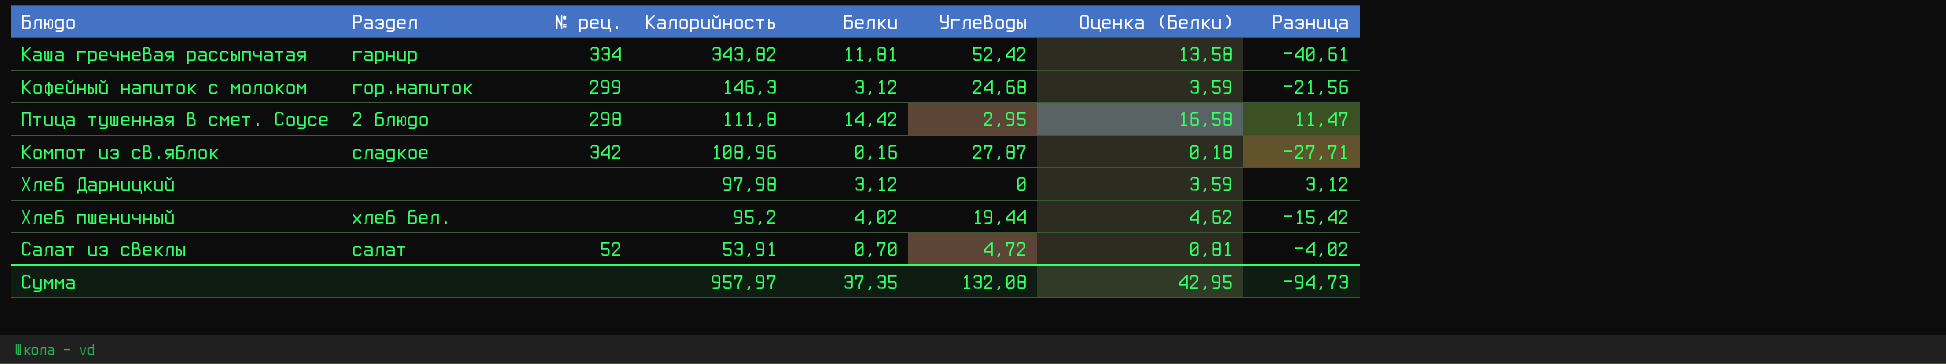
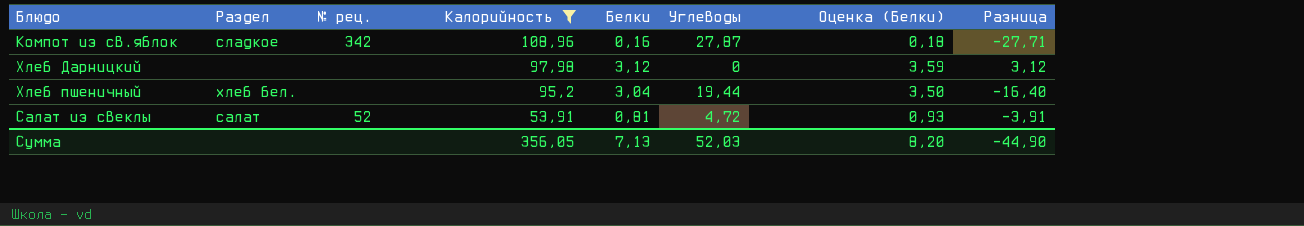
filter: none -> Калорийность <= 108,96
Хлеб пшеничный | Белки: 4,02 -> 3,04
Хлеб пшеничный | Оценка (Белки): 4,62 -> 3,50
Хлеб пшеничный | Разница: -15,42 -> -16,40
Салат из свеклы | Белки: 0,70 -> 0,81
Салат из свеклы | Оценка (Белки): 0,81 -> 0,93
Салат из свеклы | Разница: -4,02 -> -3,91
Сумма | Калорийность: 957,97 -> 356,05
Сумма | Белки: 37,35 -> 7,13
Сумма | Углеводы: 132,08 -> 52,03
Сумма | Оценка (Белки): 42,95 -> 8,20
Сумма | Разница: -94,73 -> -44,90

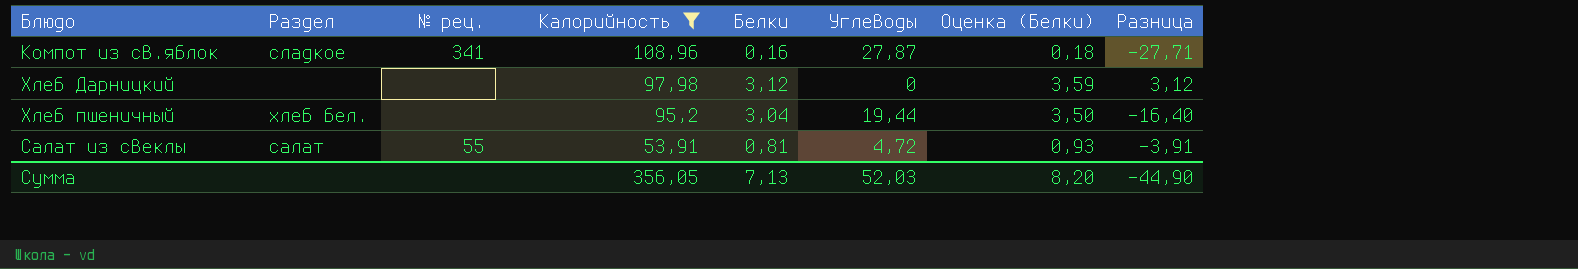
Компот из св.яблок | № рец.: 342 -> 341
Салат из свеклы | № рец.: 52 -> 55

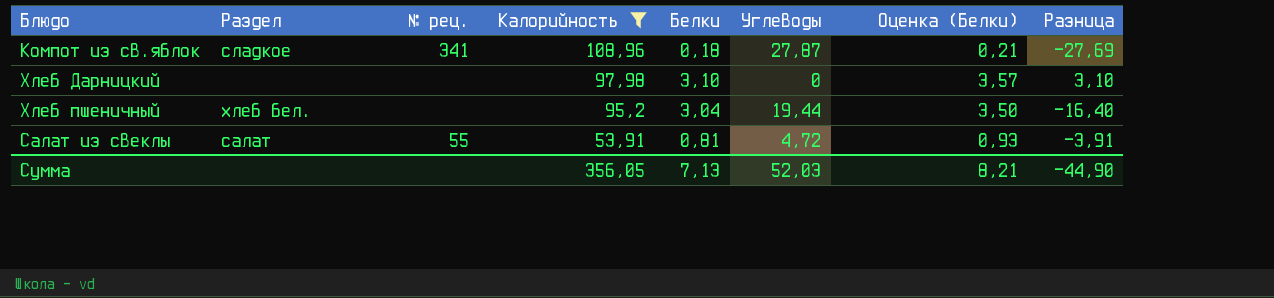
Компот из св.яблок | Белки: 0,16 -> 0,18
Компот из св.яблок | Оценка (Белки): 0,18 -> 0,21
Компот из св.яблок | Разница: -27,71 -> -27,69
Хлеб Дарницкий | Белки: 3,12 -> 3,10
Хлеб Дарницкий | Оценка (Белки): 3,59 -> 3,57
Хлеб Дарницкий | Разница: 3,12 -> 3,10
Сумма | Оценка (Белки): 8,20 -> 8,21

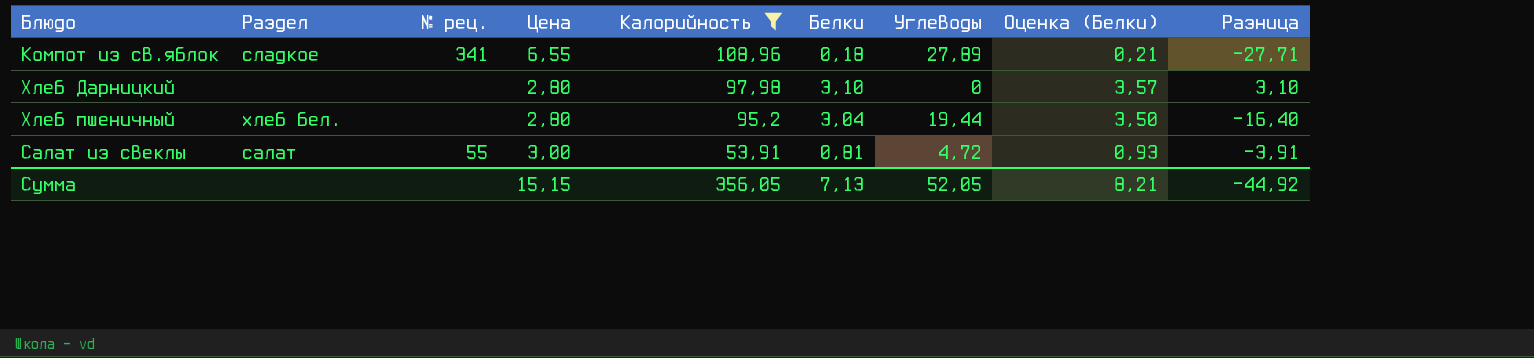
column Цена | position: none -> 4
Компот из св.яблок | Углеводы: 27,87 -> 27,89
Компот из св.яблок | Разница: -27,69 -> -27,71
Сумма | Углеводы: 52,03 -> 52,05
Сумма | Разница: -44,90 -> -44,92

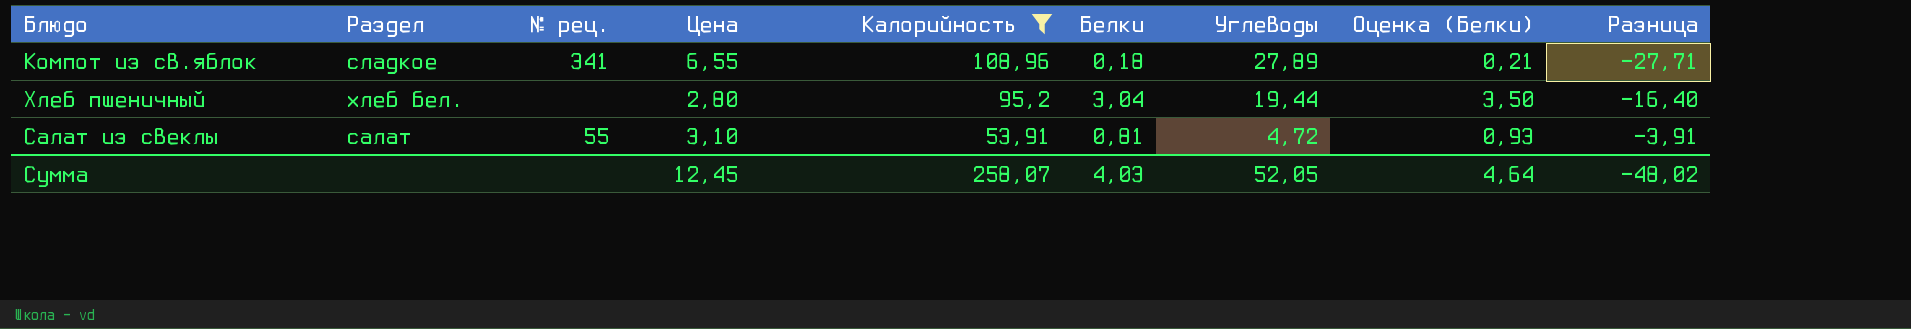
row Хлеб Дарницкий: none | none | 2,80 | 97,98 | 3,10 | 0 | 3,57 | 3,10 -> none
Салат из свеклы | Цена: 3,00 -> 3,10
Сумма | Цена: 15,15 -> 12,45
Сумма | Калорийность: 356,05 -> 258,07
Сумма | Белки: 7,13 -> 4,03
Сумма | Оценка (Белки): 8,21 -> 4,64
Сумма | Разница: -44,92 -> -48,02

